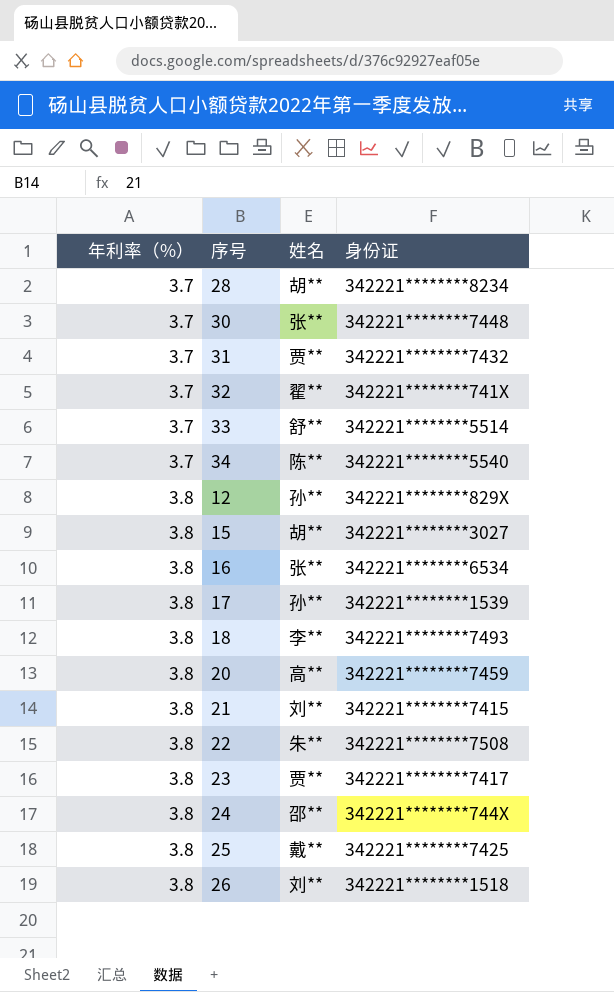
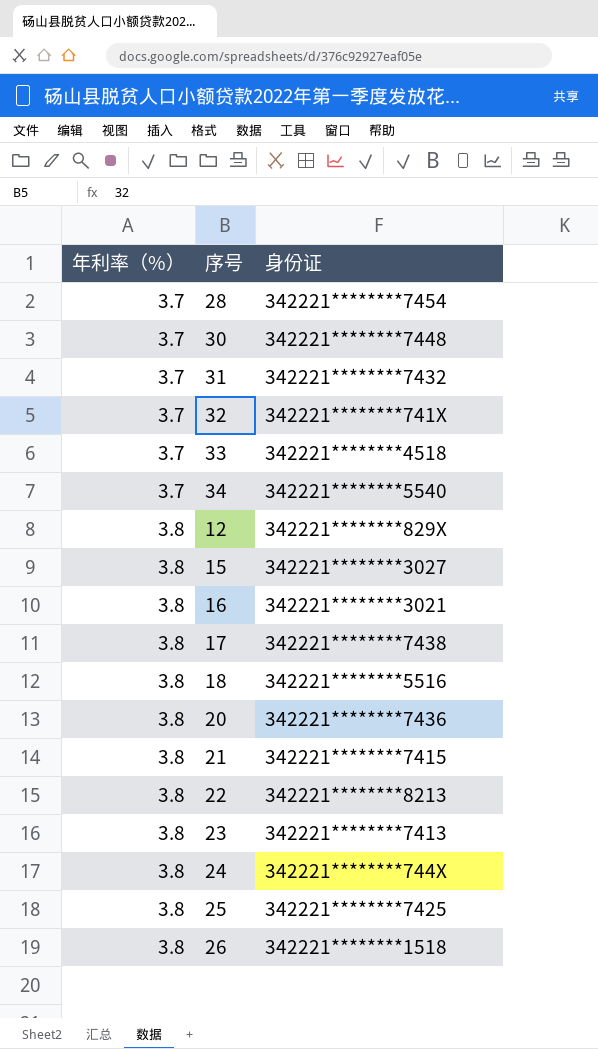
column 姓名 | position: 3 -> none
28 | 身份证: 342221********8234 -> 342221********7454
33 | 身份证: 342221********5514 -> 342221********4518
16 | 身份证: 342221********6534 -> 342221********3021
17 | 身份证: 342221********1539 -> 342221********7438
18 | 身份证: 342221********7493 -> 342221********5516
20 | 身份证: 342221********7459 -> 342221********7436
22 | 身份证: 342221********7508 -> 342221********8213
23 | 身份证: 342221********7417 -> 342221********7413

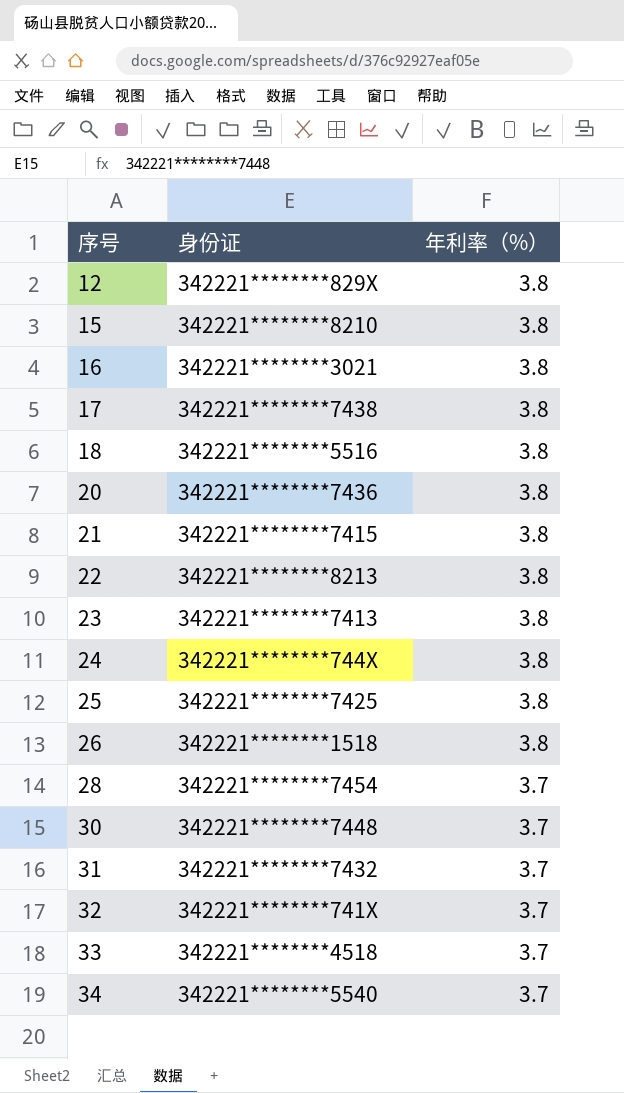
row order: 年利率（%） ascending -> 序号 ascending
column 年利率（%） | position: 1 -> 3
15 | 身份证: 342221********3027 -> 342221********8210

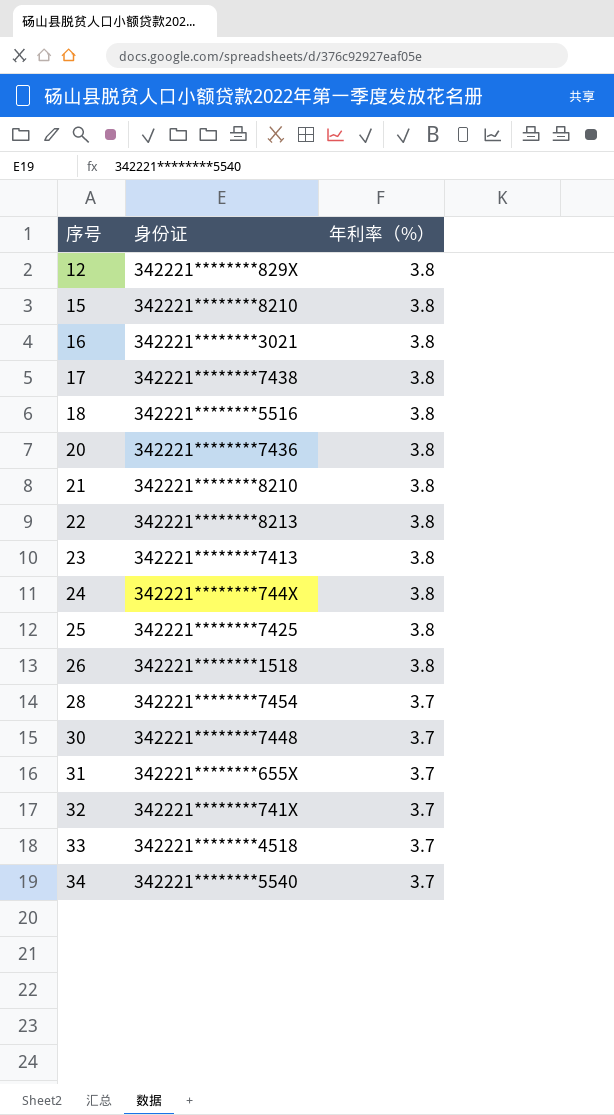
21 | 身份证: 342221********7415 -> 342221********8210
31 | 身份证: 342221********7432 -> 342221********655X

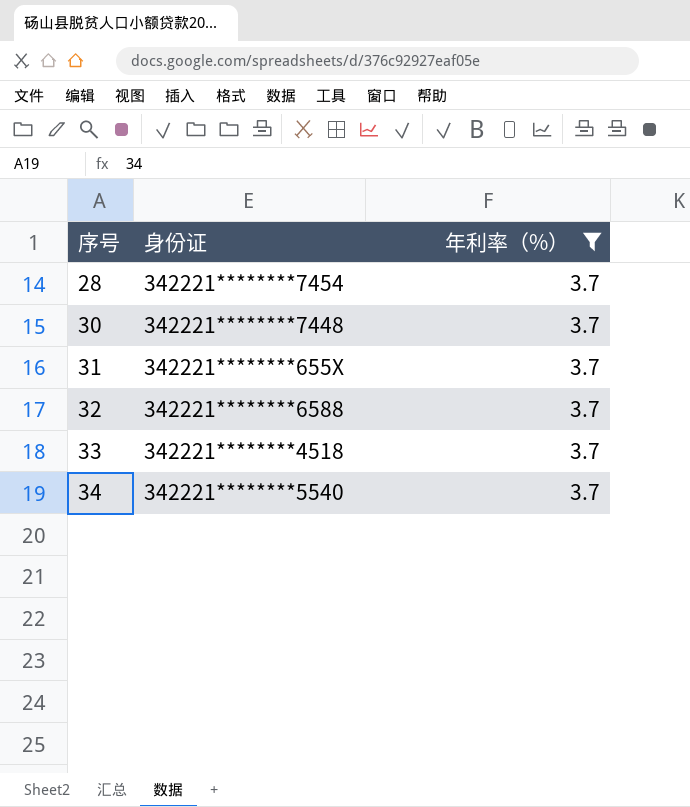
filter: none -> 年利率（%） = 3.7
32 | 身份证: 342221********741X -> 342221********6588

